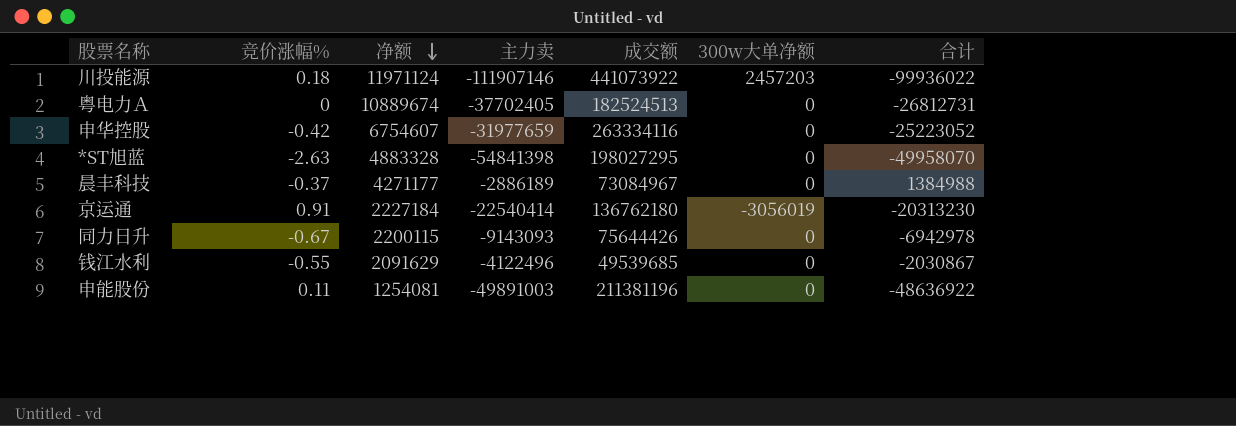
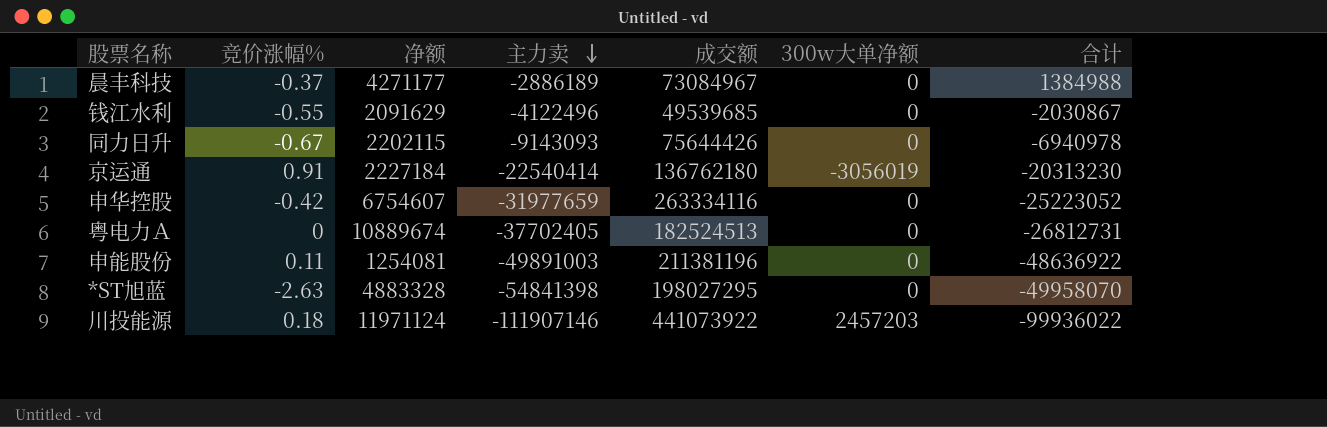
row order: 净额 descending -> 主力卖 descending
同力日升 | 净额: 2200115 -> 2202115
同力日升 | 合计: -6942978 -> -6940978

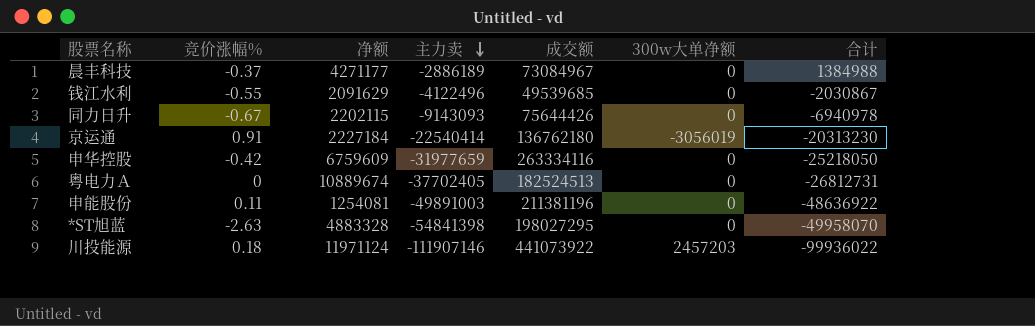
申华控股 | 净额: 6754607 -> 6759609
申华控股 | 合计: -25223052 -> -25218050

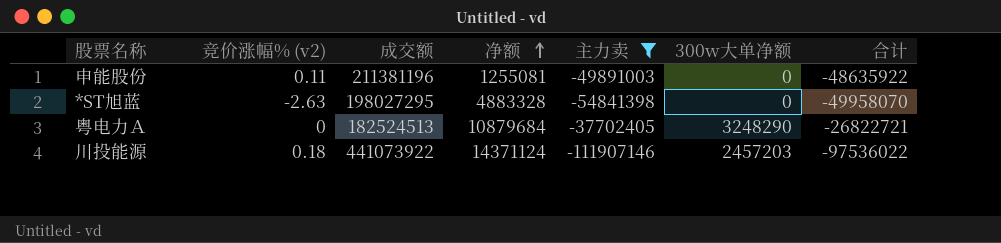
filter: none -> 主力卖 <= -37702405
row order: 主力卖 descending -> 净额 ascending
column name: 竞价涨幅% -> 竞价涨幅% (v2)
column 成交额 | position: 5 -> 3
申能股份 | 净额: 1254081 -> 1255081
申能股份 | 合计: -48636922 -> -48635922
粤电力Ａ | 净额: 10889674 -> 10879684
粤电力Ａ | 300w大单净额: 0 -> 3248290
粤电力Ａ | 合计: -26812731 -> -26822721
川投能源 | 净额: 11971124 -> 14371124
川投能源 | 合计: -99936022 -> -97536022

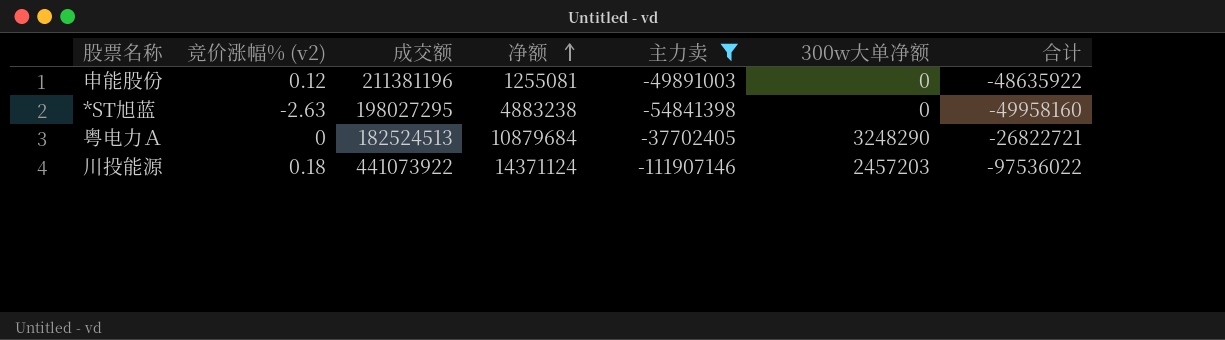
申能股份 | 竞价涨幅% (v2): 0.11 -> 0.12
*ST旭蓝 | 净额: 4883328 -> 4883238
*ST旭蓝 | 合计: -49958070 -> -49958160

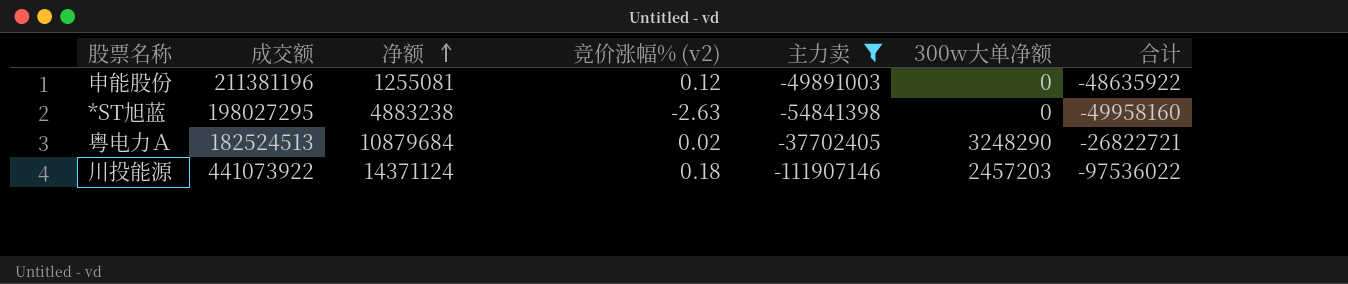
column 竞价涨幅% (v2) | position: 2 -> 4
粤电力Ａ | 竞价涨幅% (v2): 0 -> 0.02

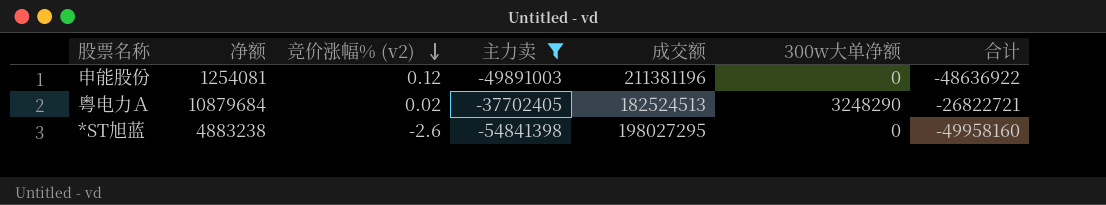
row order: 净额 ascending -> 竞价涨幅% (v2) descending
column 成交额 | position: 2 -> 5
row 川投能源: 441073922 | 14371124 | 0.18 | -111907146 | 2457203 | -97536022 -> none
申能股份 | 净额: 1255081 -> 1254081
申能股份 | 合计: -48635922 -> -48636922
*ST旭蓝 | 竞价涨幅% (v2): -2.63 -> -2.6

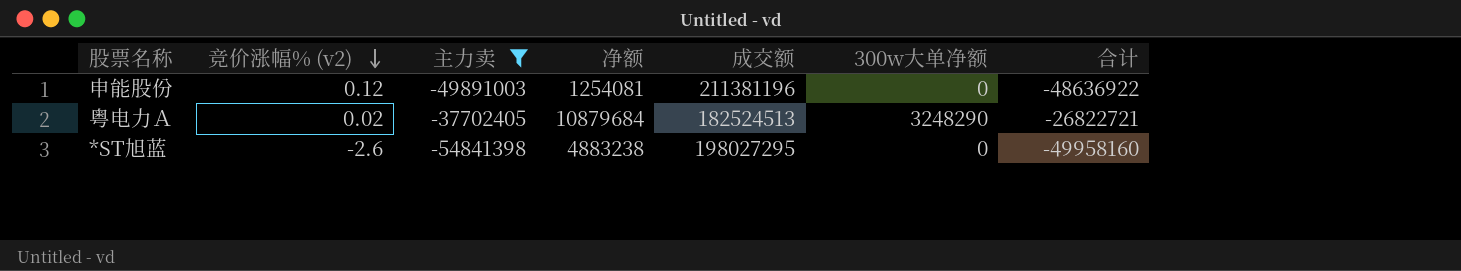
column 净额 | position: 2 -> 4

